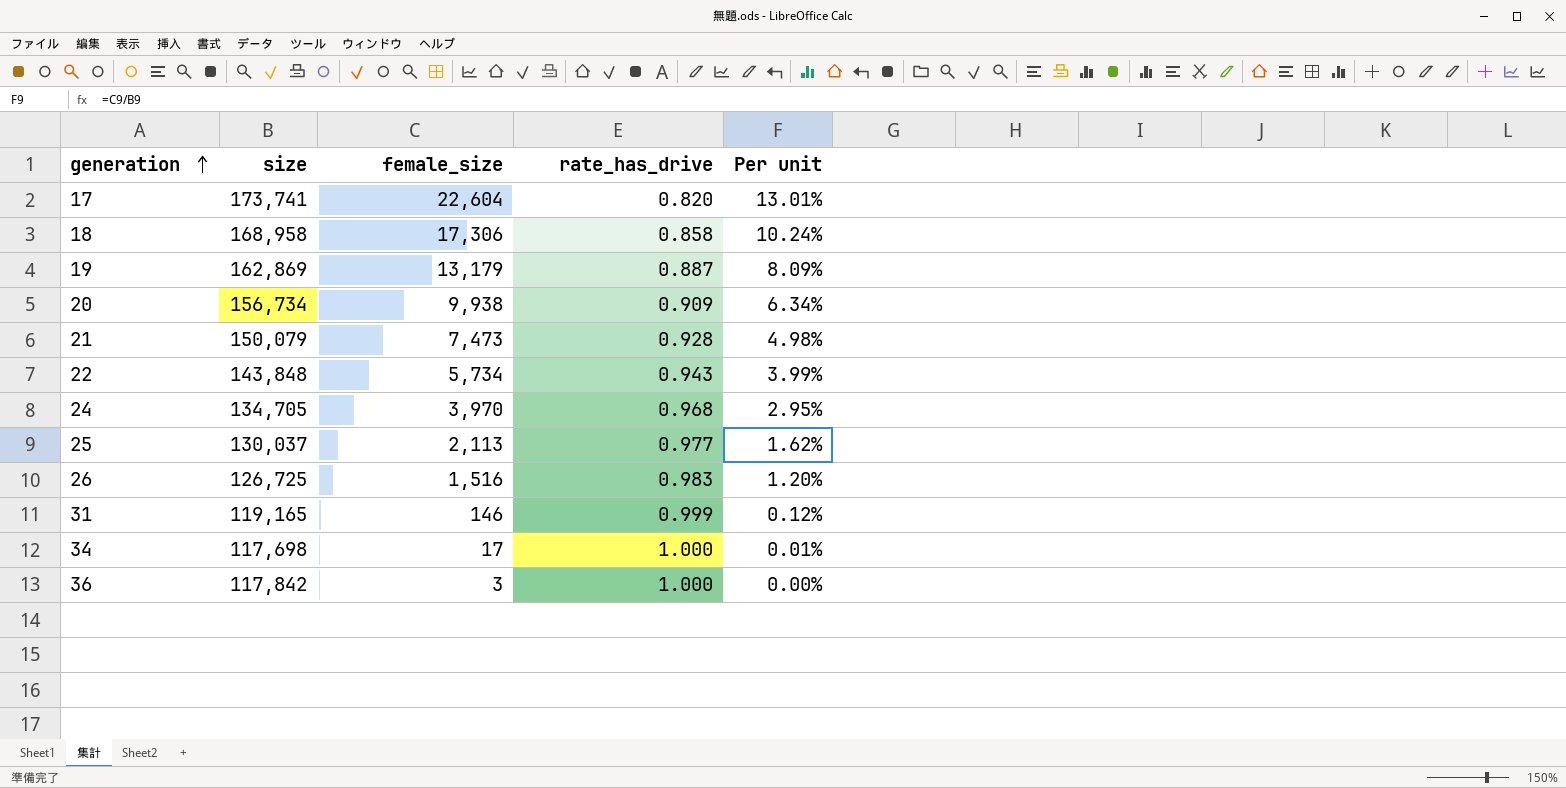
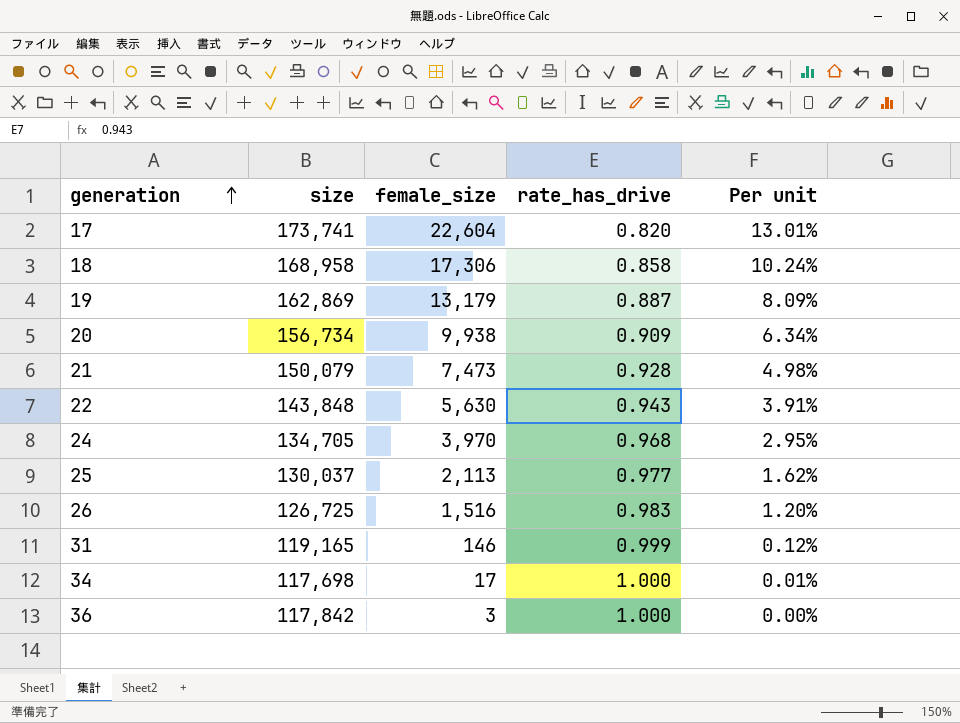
22 | female_size: 5,734 -> 5,630
22 | Per unit: 3.99% -> 3.91%

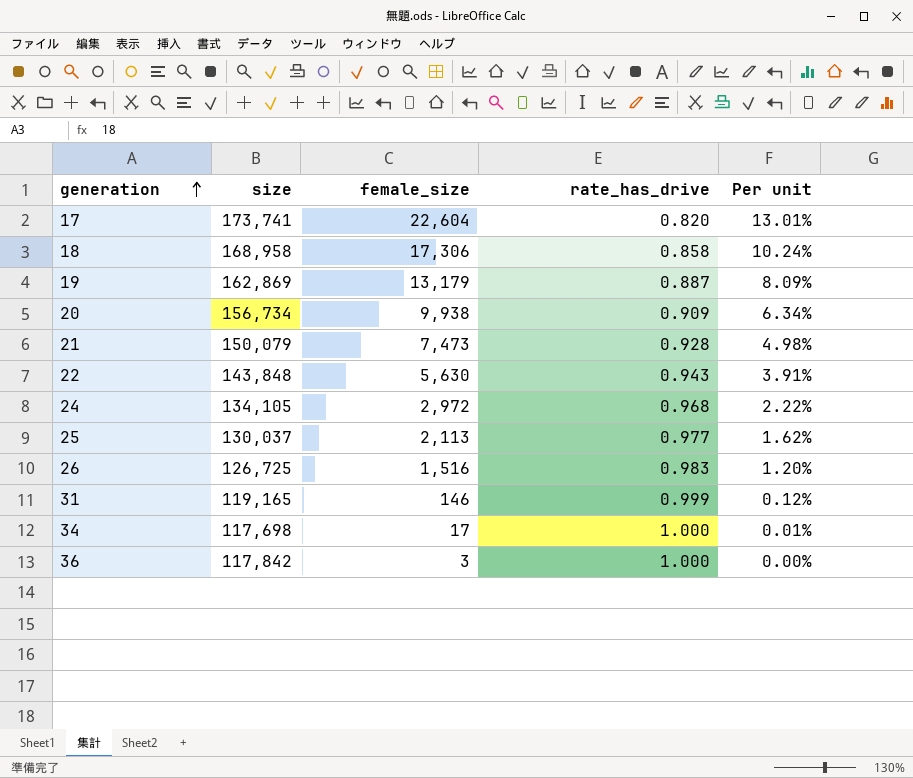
24 | size: 134,705 -> 134,105
24 | female_size: 3,970 -> 2,972
24 | Per unit: 2.95% -> 2.22%

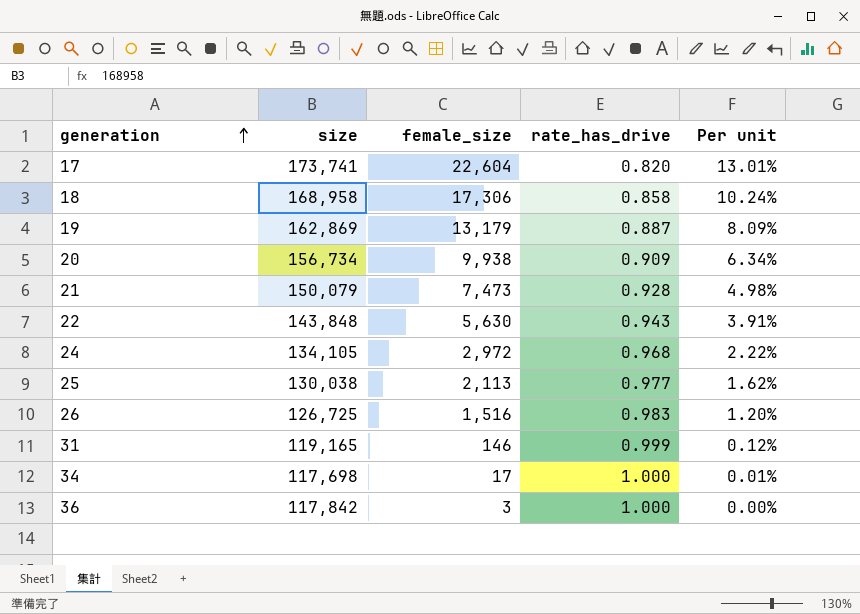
25 | size: 130,037 -> 130,038

